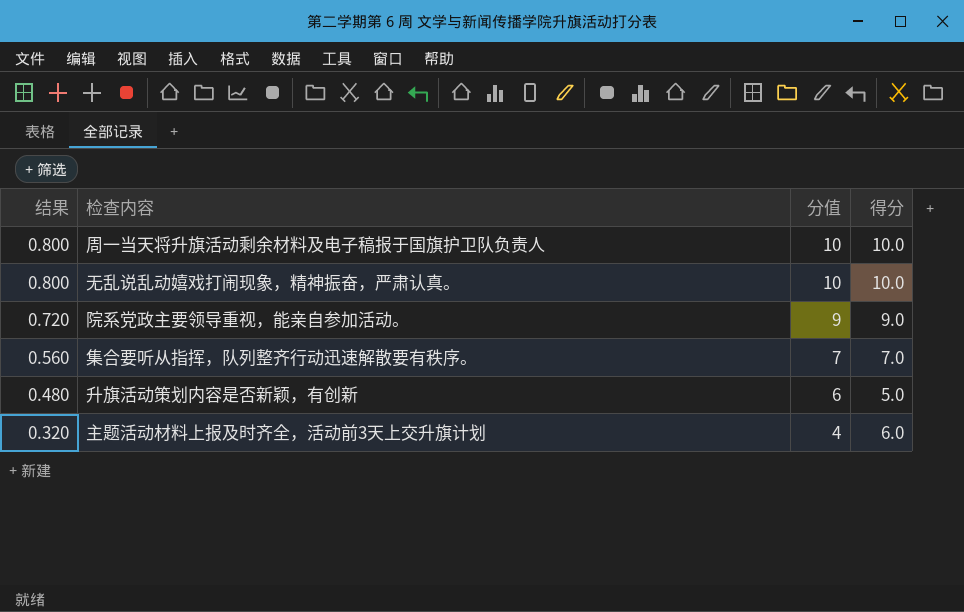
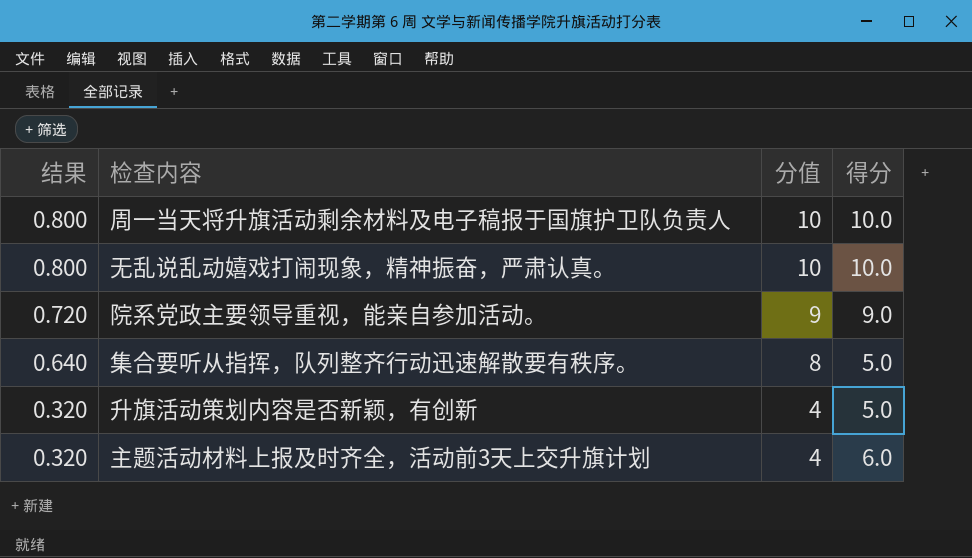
集合要听从指挥，队列整齐行动迅速解散要有秩序。 | 结果: 0.560 -> 0.640
集合要听从指挥，队列整齐行动迅速解散要有秩序。 | 分值: 7 -> 8
集合要听从指挥，队列整齐行动迅速解散要有秩序。 | 得分: 7.0 -> 5.0
升旗活动策划内容是否新颖，有创新 | 结果: 0.480 -> 0.320
升旗活动策划内容是否新颖，有创新 | 分值: 6 -> 4

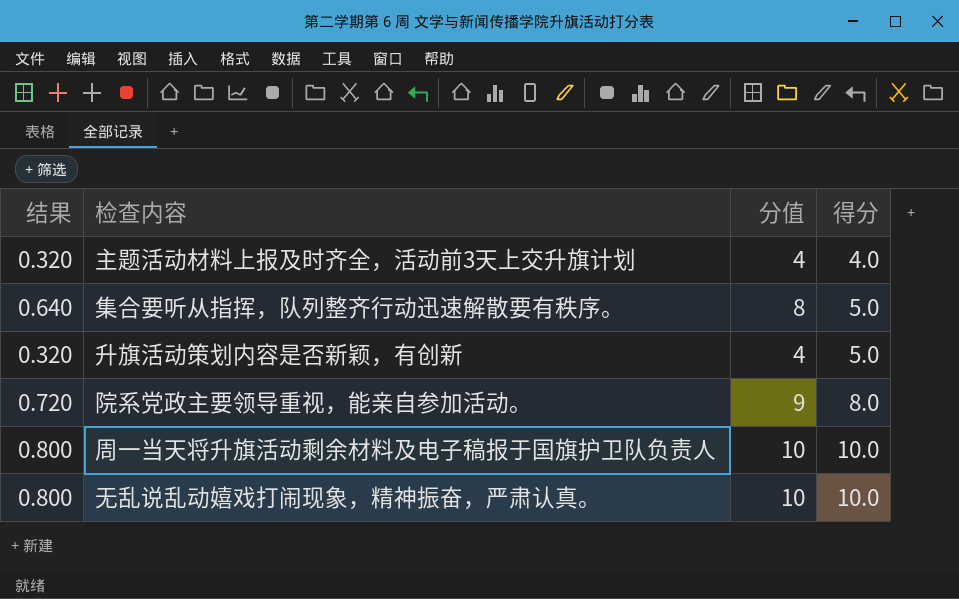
row order: 结果 descending -> 得分 ascending
主题活动材料上报及时齐全，活动前3天上交升旗计划 | 得分: 6.0 -> 4.0
院系党政主要领导重视，能亲自参加活动。 | 得分: 9.0 -> 8.0

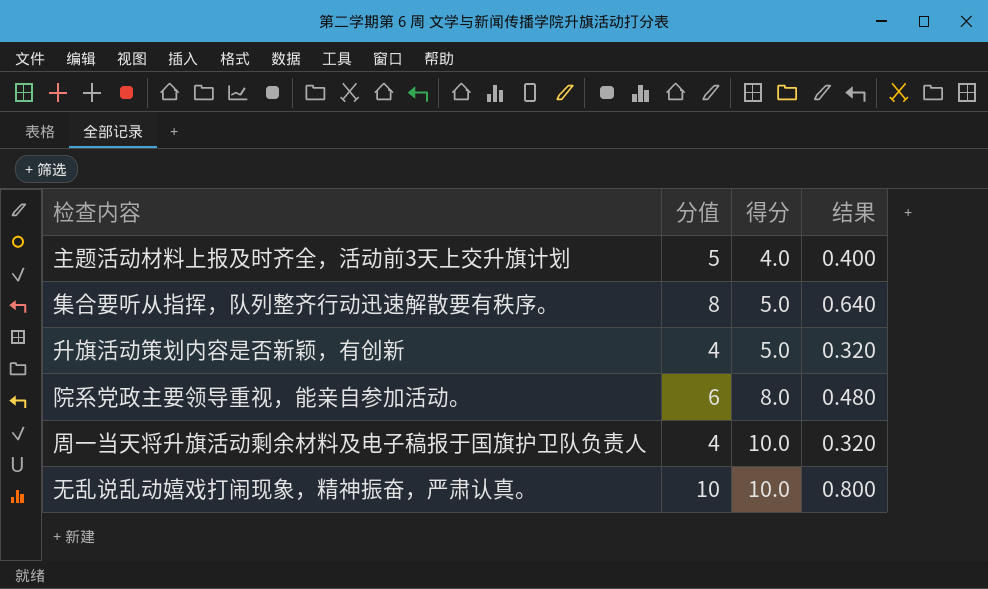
column 结果 | position: 1 -> 4
主题活动材料上报及时齐全，活动前3天上交升旗计划 | 分值: 4 -> 5
主题活动材料上报及时齐全，活动前3天上交升旗计划 | 结果: 0.320 -> 0.400
院系党政主要领导重视，能亲自参加活动。 | 分值: 9 -> 6
院系党政主要领导重视，能亲自参加活动。 | 结果: 0.720 -> 0.480
周一当天将升旗活动剩余材料及电子稿报于国旗护卫队负责人 | 分值: 10 -> 4
周一当天将升旗活动剩余材料及电子稿报于国旗护卫队负责人 | 结果: 0.800 -> 0.320

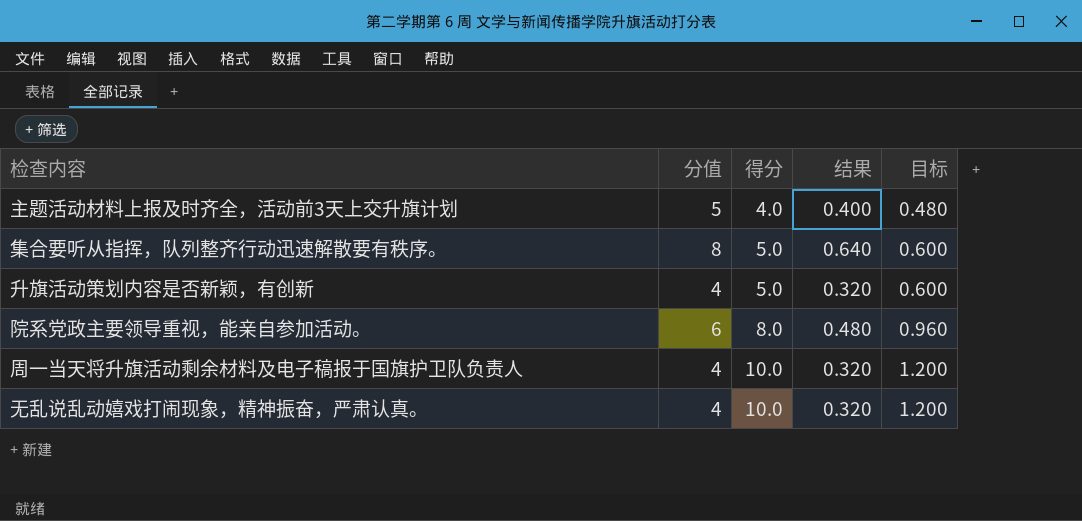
column 目标 | formula: none -> [得分] * 0.12
无乱说乱动嬉戏打闹现象，精神振奋，严肃认真。 | 分值: 10 -> 4
无乱说乱动嬉戏打闹现象，精神振奋，严肃认真。 | 结果: 0.800 -> 0.320

